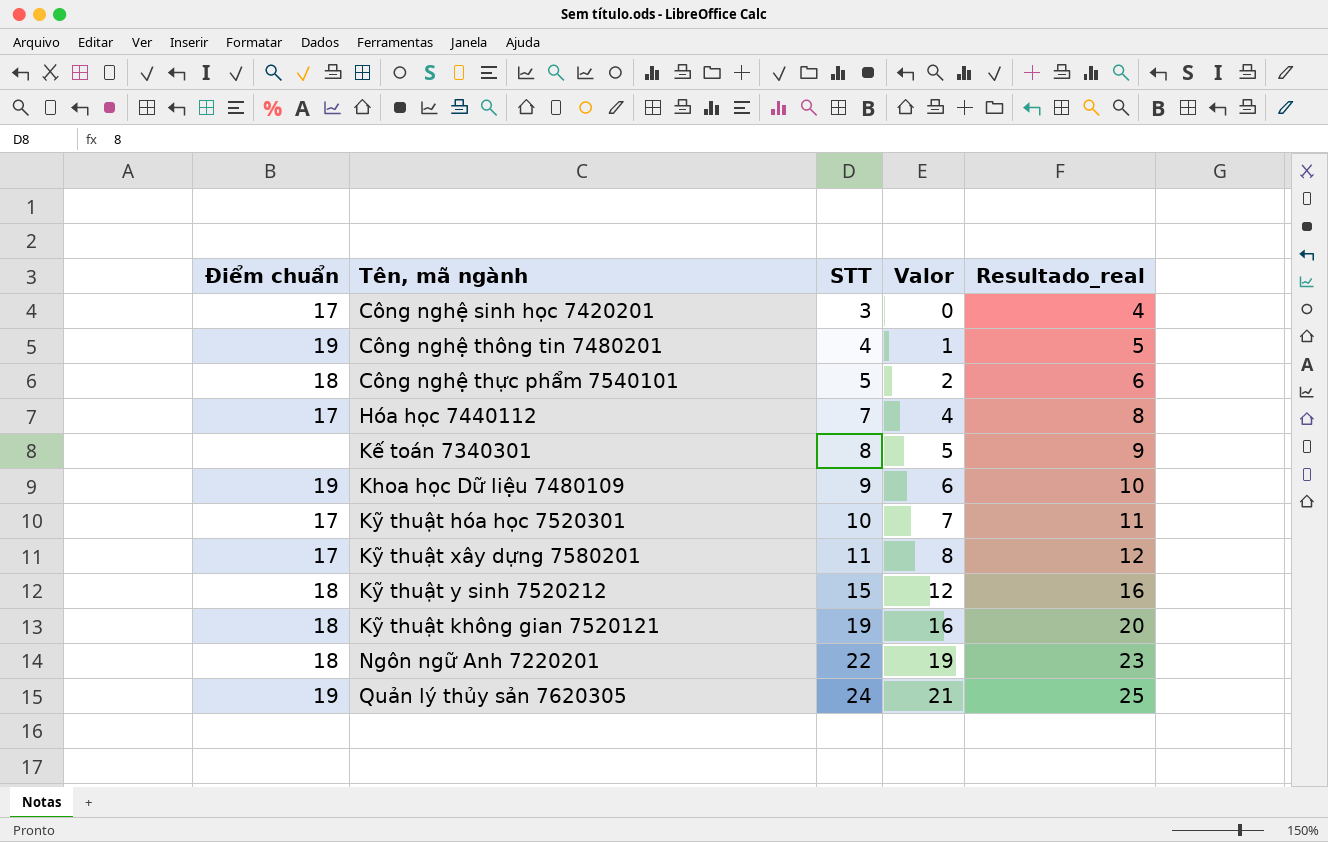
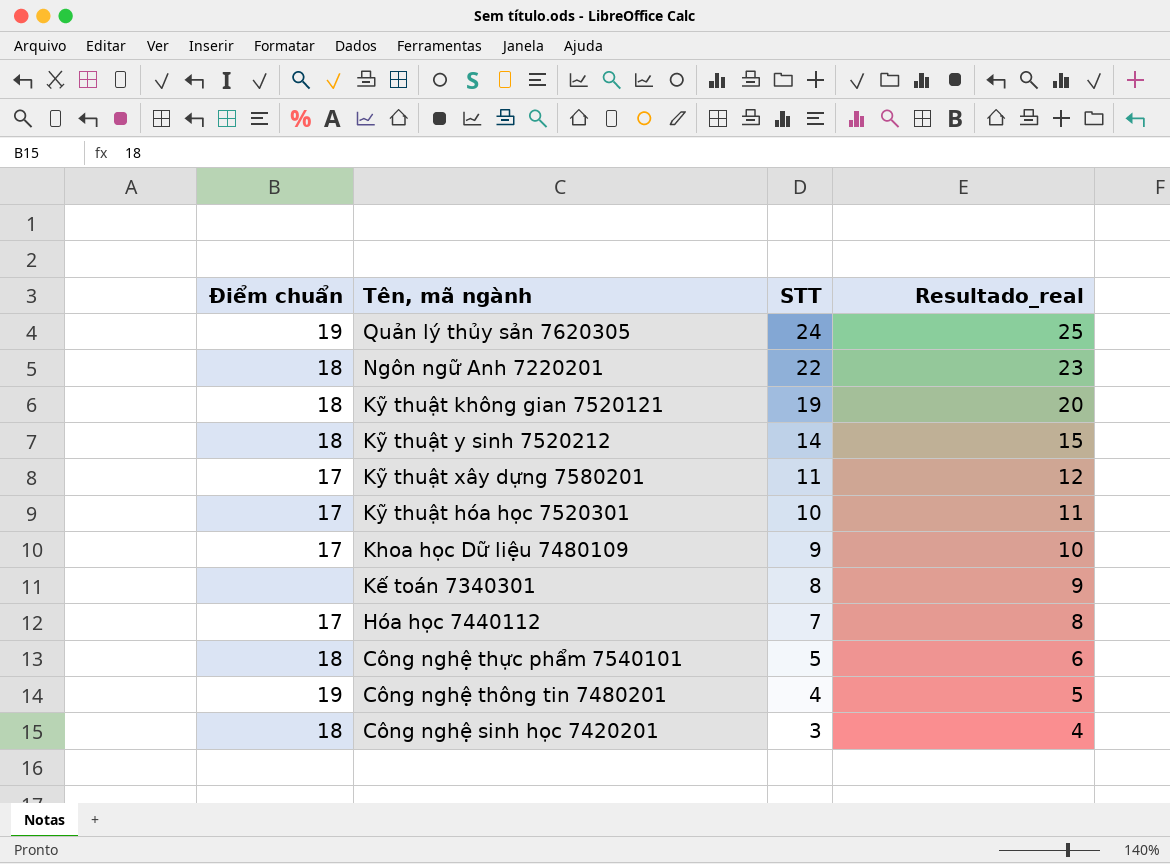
row order: STT ascending -> STT descending
column Valor | formula: [STT] - 3 -> none
Kỹ thuật y sinh 7520212 | STT: 15 -> 14
Kỹ thuật y sinh 7520212 | Resultado_real: 16 -> 15
Khoa học Dữ liệu 7480109 | Điểm chuẩn: 19 -> 17
Công nghệ sinh học 7420201 | Điểm chuẩn: 17 -> 18

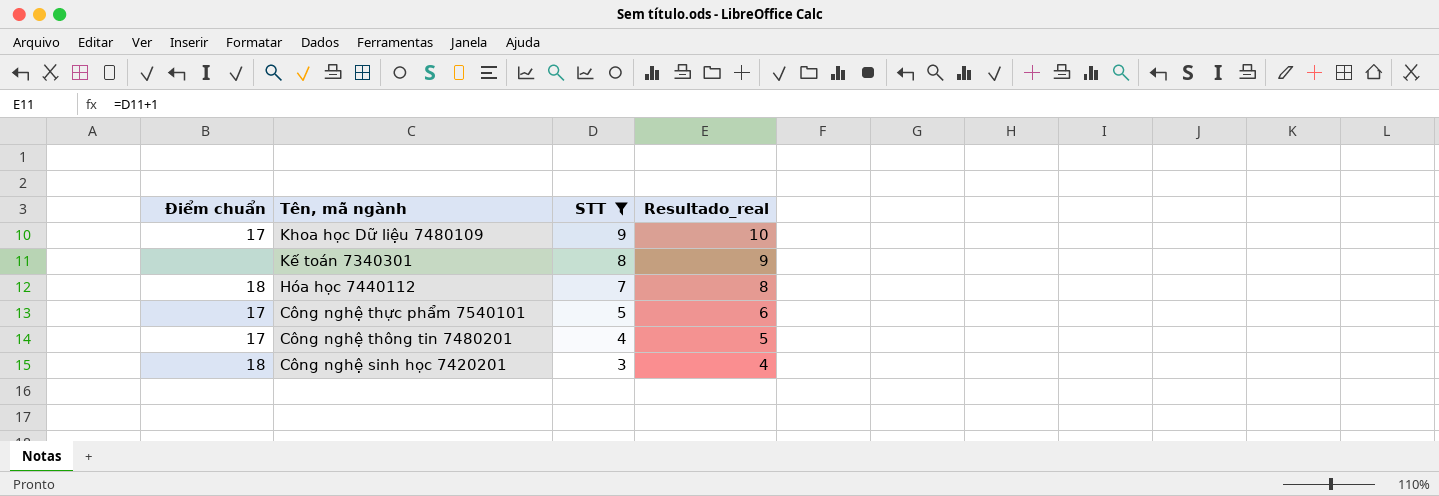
filter: none -> STT <= 9
Hóa học 7440112 | Điểm chuẩn: 17 -> 18
Công nghệ thực phẩm 7540101 | Điểm chuẩn: 18 -> 17
Công nghệ thông tin 7480201 | Điểm chuẩn: 19 -> 17

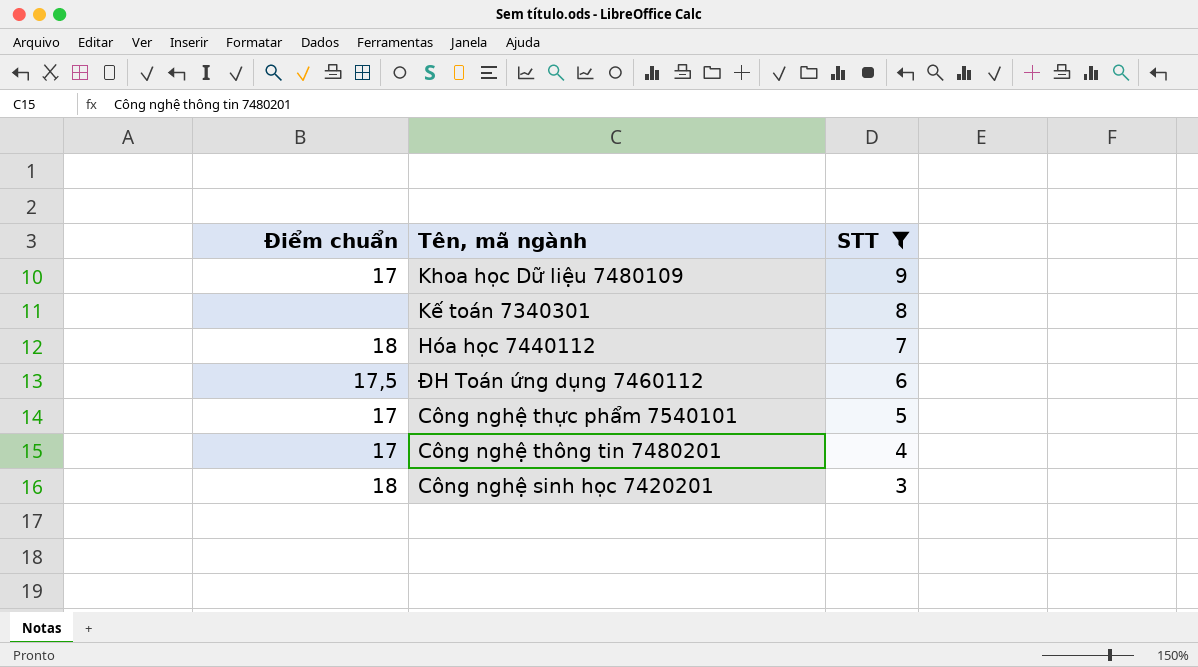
column Resultado_real | formula: [STT] + 1 -> none
row ĐH Toán ứng dụng 7460112: none -> 17,5 | 6

